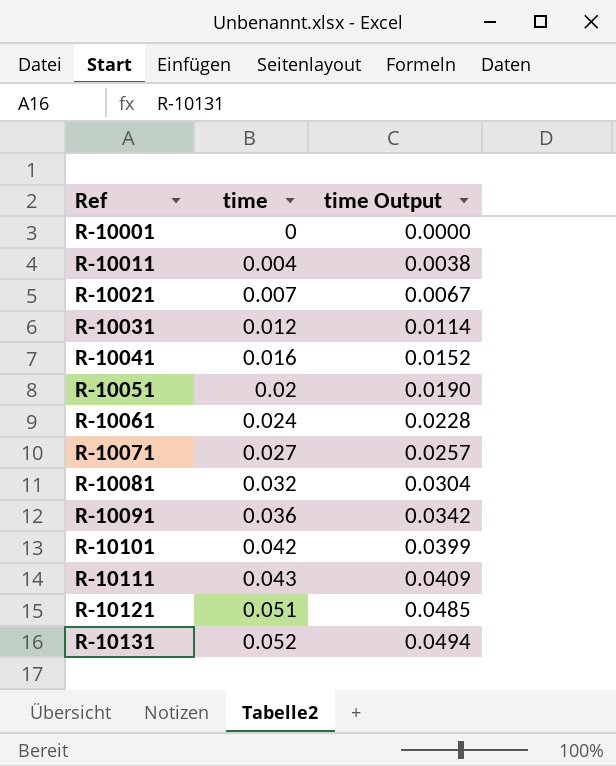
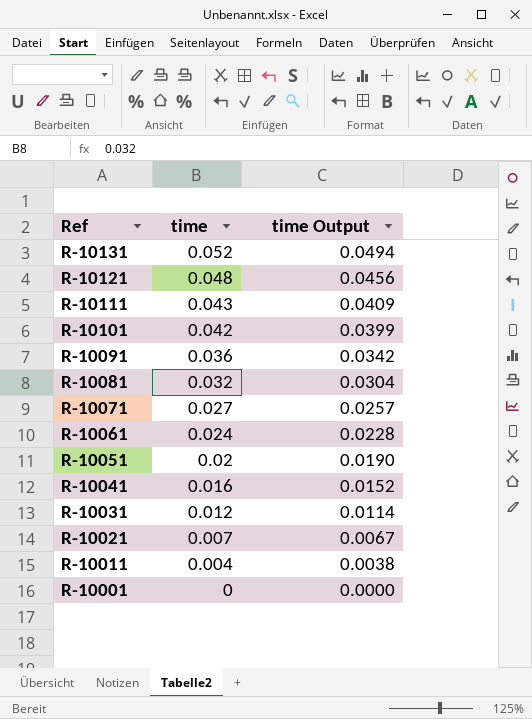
row order: Ref ascending -> Ref descending
R-10121 | time: 0.051 -> 0.048
R-10121 | time Output: 0.0485 -> 0.0456

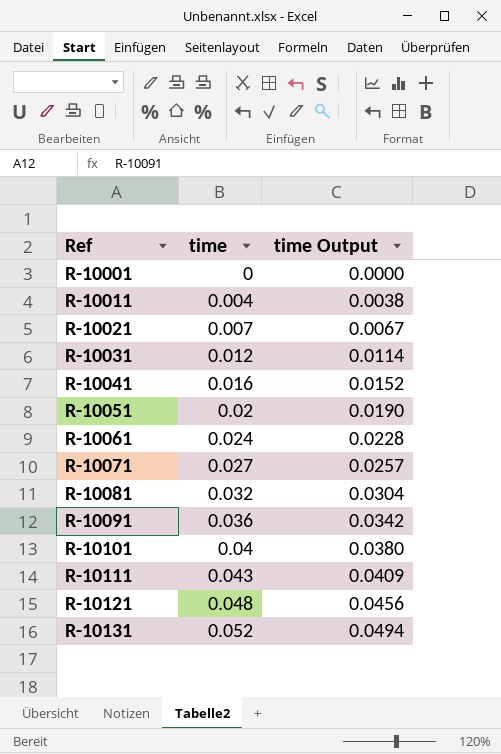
row order: Ref descending -> Ref ascending
R-10101 | time: 0.042 -> 0.04
R-10101 | time Output: 0.0399 -> 0.0380

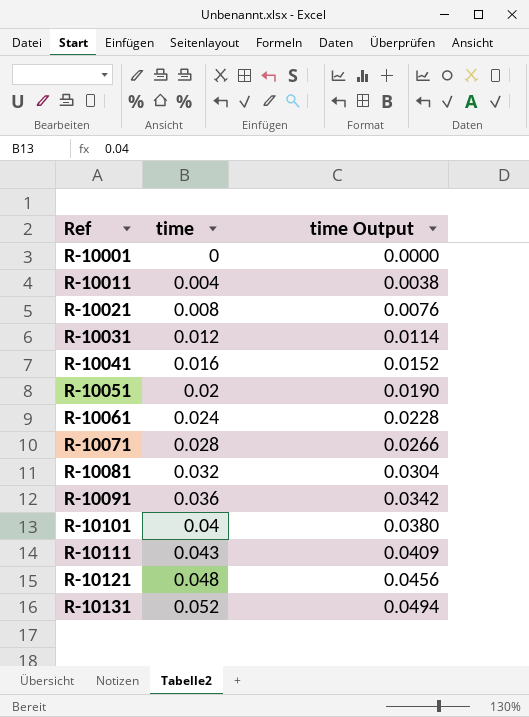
R-10021 | time: 0.007 -> 0.008
R-10021 | time Output: 0.0067 -> 0.0076
R-10071 | time: 0.027 -> 0.028
R-10071 | time Output: 0.0257 -> 0.0266

